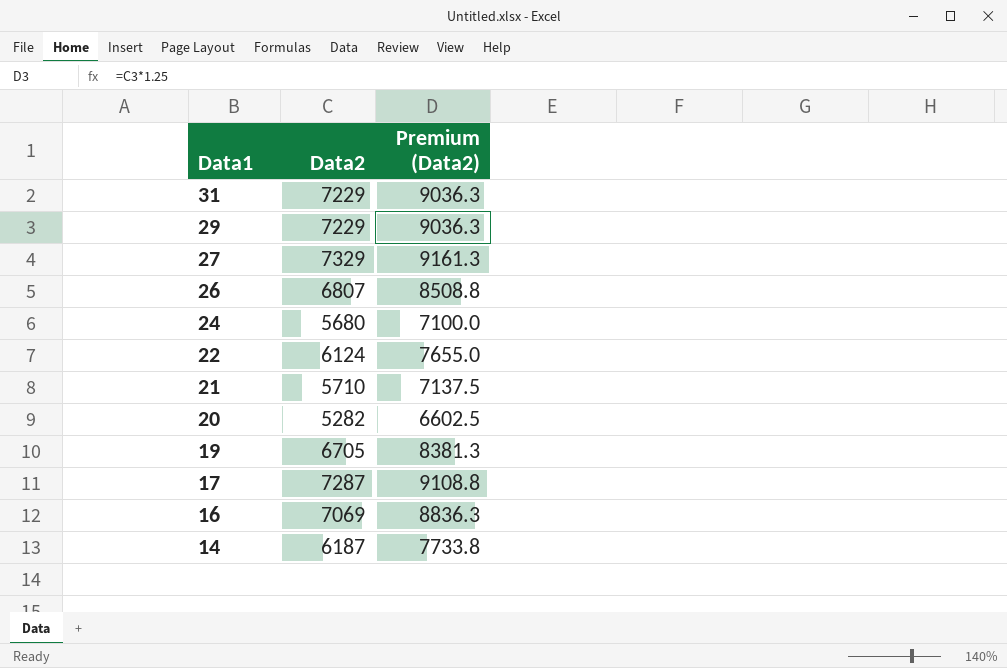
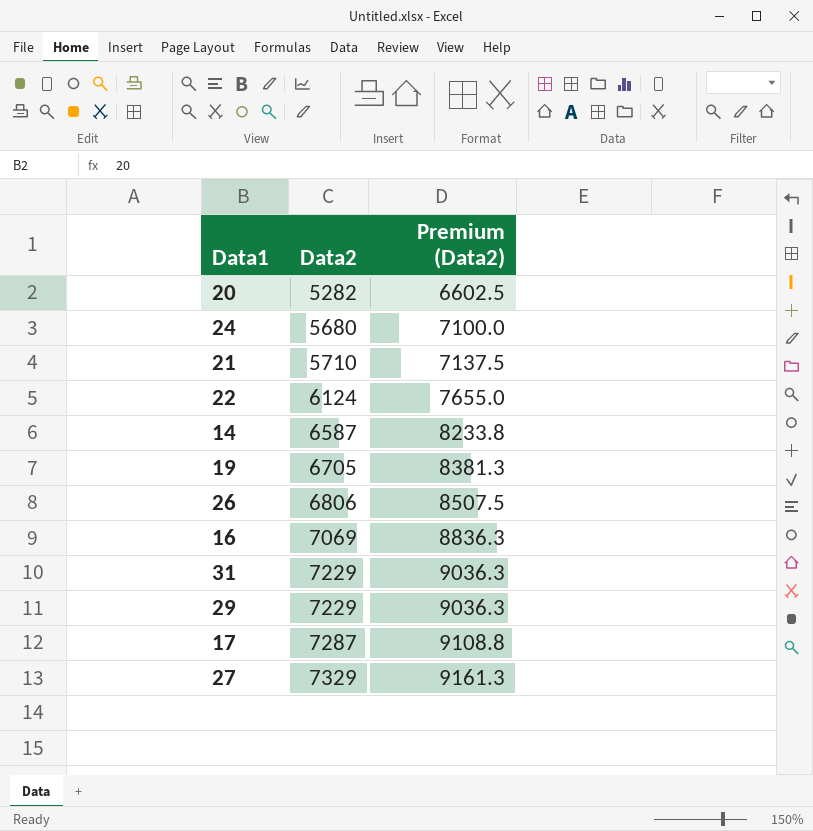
row order: Data1 descending -> Data2 ascending
14 | Data2: 6187 -> 6587
14 | Premium (Data2): 7733.8 -> 8233.8
26 | Data2: 6807 -> 6806
26 | Premium (Data2): 8508.8 -> 8507.5

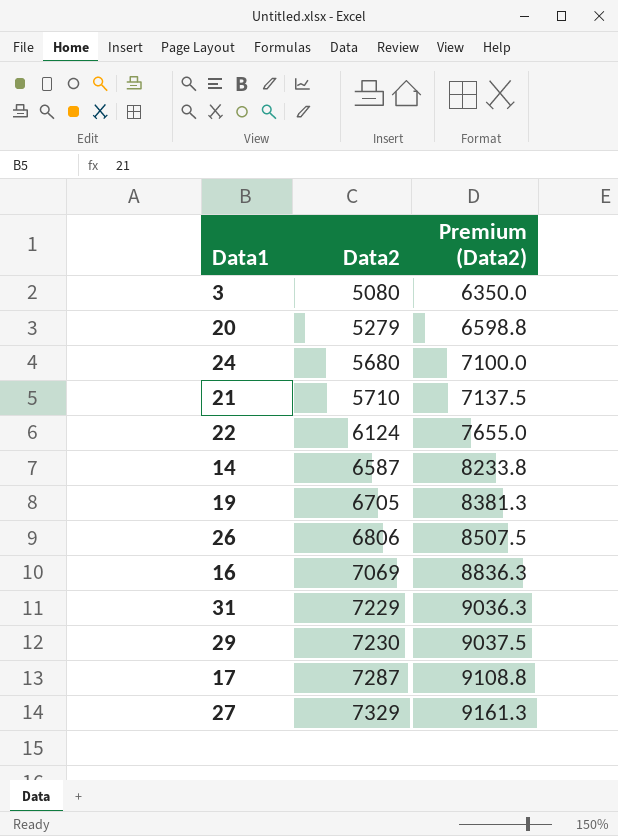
row 3: none -> 5080 | 6350.0
20 | Data2: 5282 -> 5279
20 | Premium (Data2): 6602.5 -> 6598.8
29 | Data2: 7229 -> 7230
29 | Premium (Data2): 9036.3 -> 9037.5

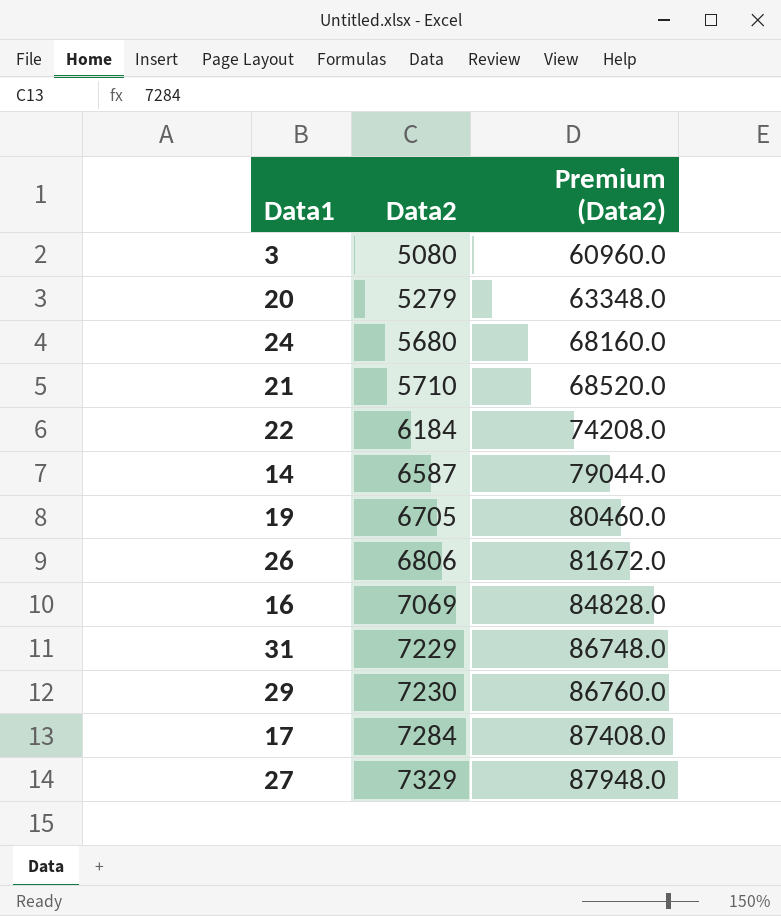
column Premium (Data2) | formula: [Data2] * 1.25 -> [Data2] * 12
22 | Data2: 6124 -> 6184
17 | Data2: 7287 -> 7284

